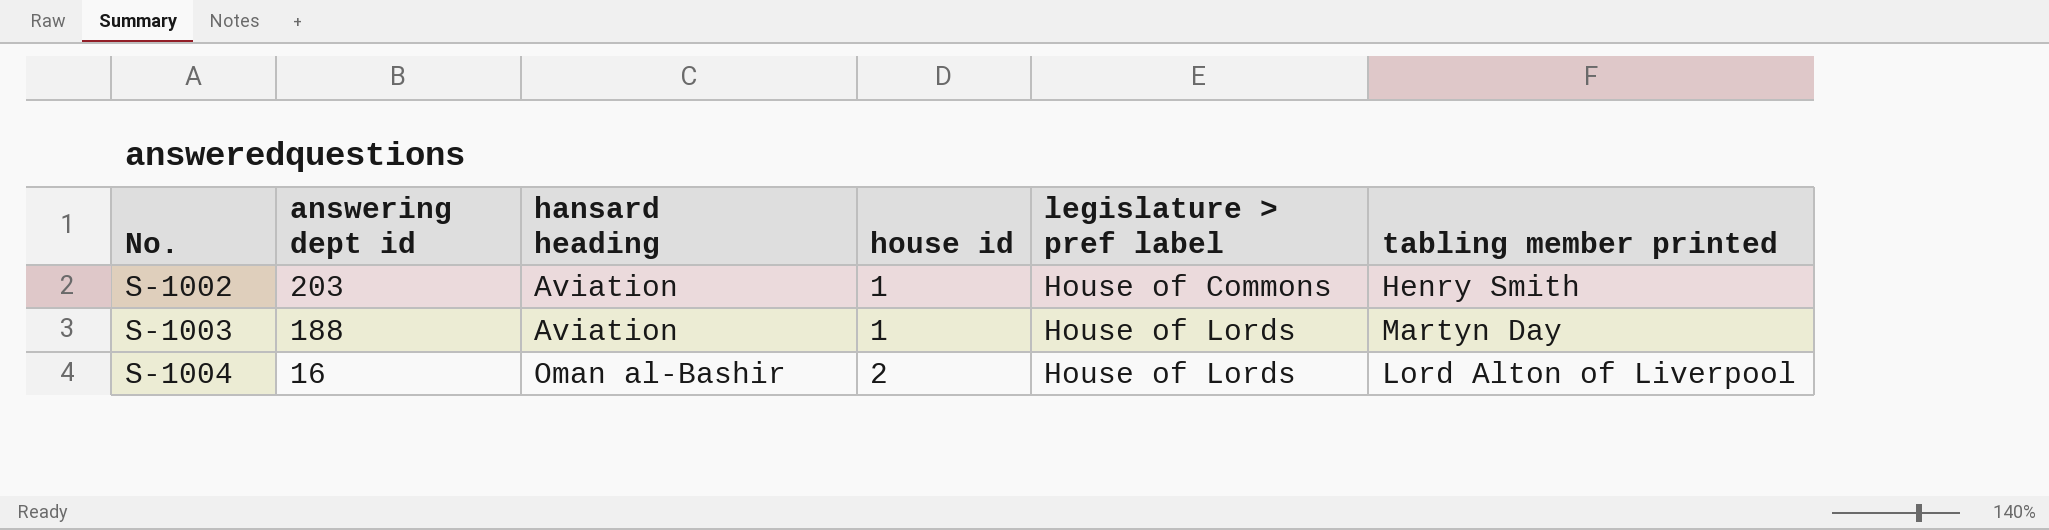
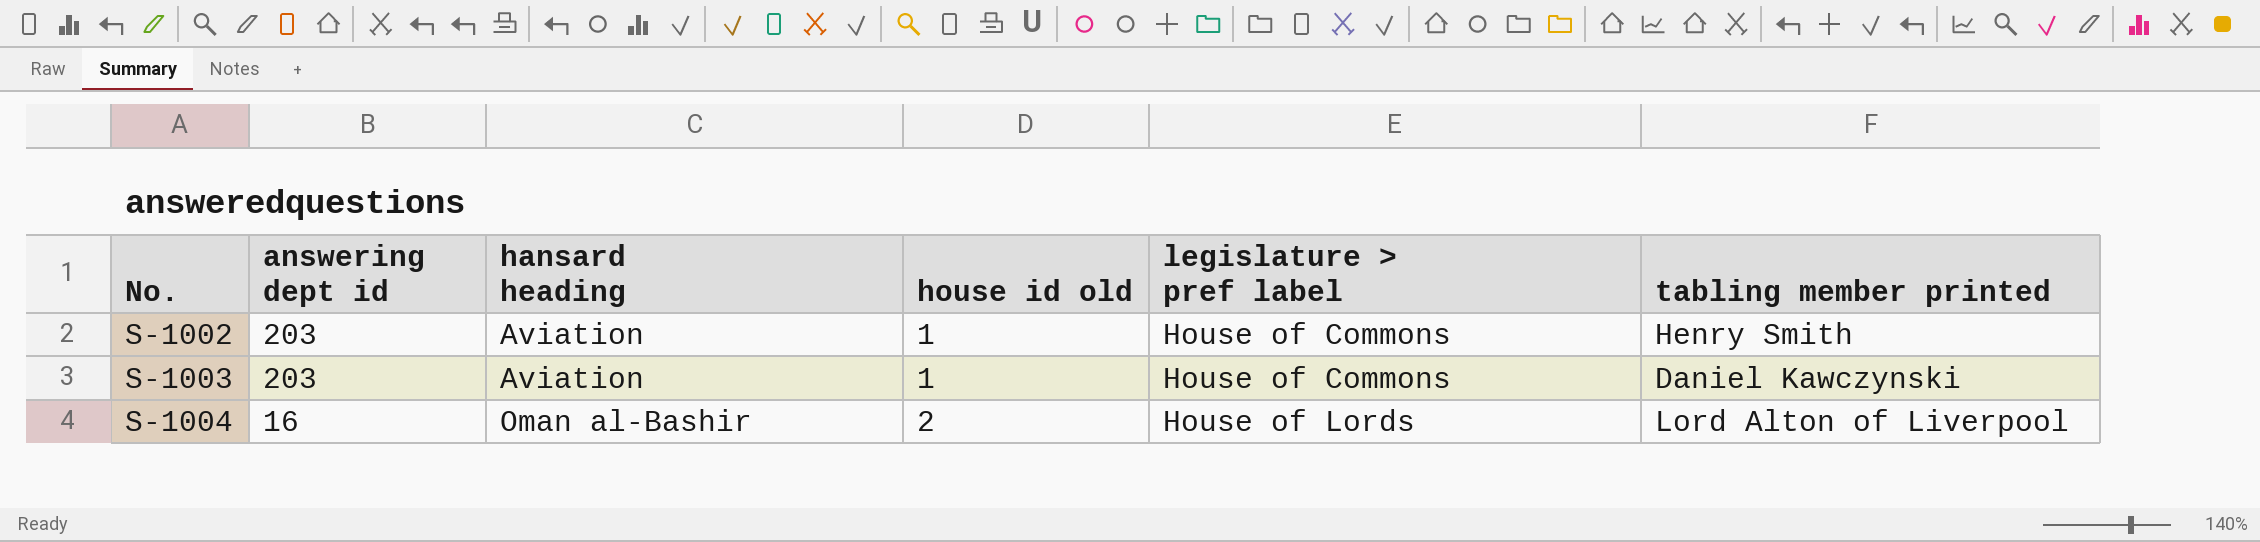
column name: house id -> house id old
S-1003 | answering dept id: 188 -> 203
S-1003 | legislature > pref label: House of Lords -> House of Commons
S-1003 | tabling member printed: Martyn Day -> Daniel Kawczynski

